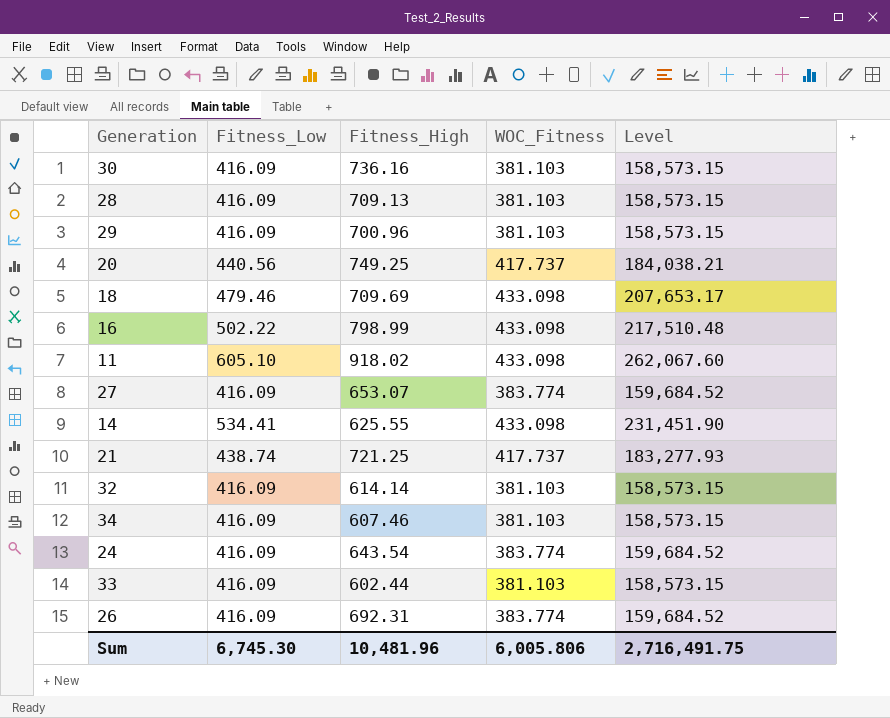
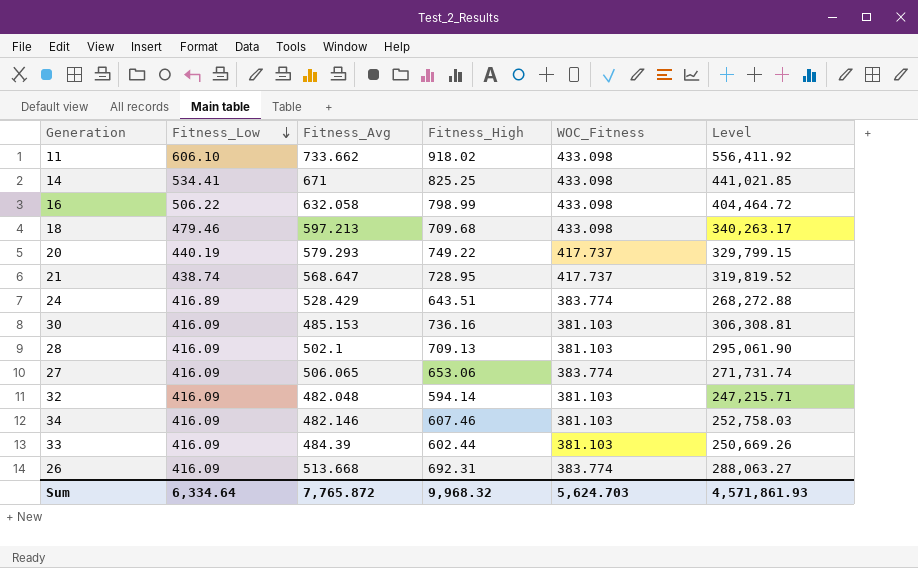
row order: none -> Fitness_Low descending
column Fitness_Avg | position: none -> 3
column Level | formula: [Fitness_Low] * [WOC_Fitness] -> [Fitness_Low] * [Fitness_High]
row 29: 416.09 | 700.96 | 381.103 | 158,573.15 -> none
11 | Fitness_Low: 605.10 -> 606.10
14 | Fitness_High: 625.55 -> 825.25
16 | Fitness_Low: 502.22 -> 506.22
18 | Fitness_High: 709.69 -> 709.68
20 | Fitness_Low: 440.56 -> 440.19
20 | Fitness_High: 749.25 -> 749.22
21 | Fitness_High: 721.25 -> 728.95
24 | Fitness_Low: 416.09 -> 416.89
24 | Fitness_High: 643.54 -> 643.51
27 | Fitness_High: 653.07 -> 653.06
32 | Fitness_High: 614.14 -> 594.14
Sum | Fitness_Low: 6,745.30 -> 6,334.64
Sum | Fitness_High: 10,481.96 -> 9,968.32
Sum | WOC_Fitness: 6,005.806 -> 5,624.703
Sum | Level: 2,716,491.75 -> 4,571,861.93

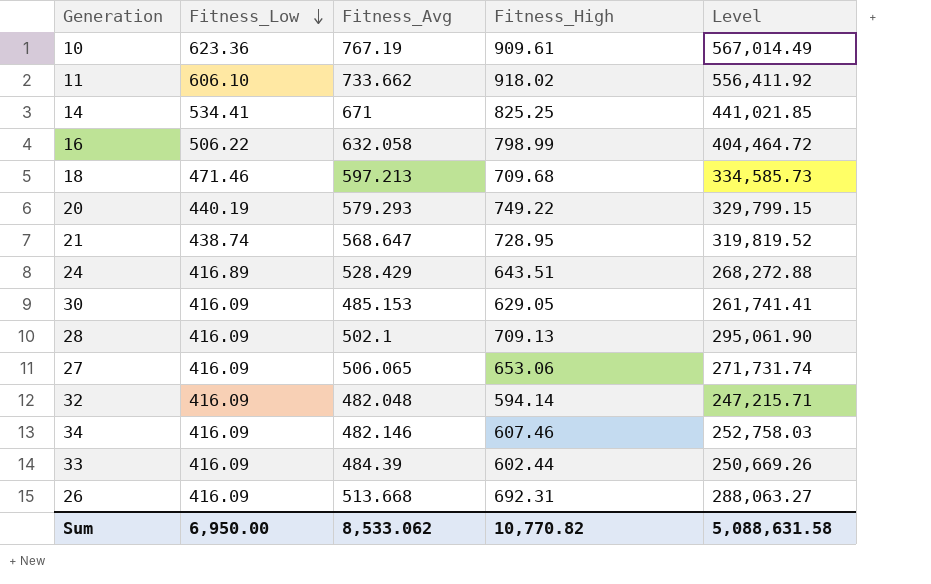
column WOC_Fitness | position: 5 -> none
row 10: none -> 623.36 | 767.19 | 909.61 | 567,014.49
18 | Fitness_Low: 479.46 -> 471.46
18 | Level: 340,263.17 -> 334,585.73
30 | Fitness_High: 736.16 -> 629.05
30 | Level: 306,308.81 -> 261,741.41
Sum | Fitness_Low: 6,334.64 -> 6,950.00
Sum | Fitness_Avg: 7,765.872 -> 8,533.062
Sum | Fitness_High: 9,968.32 -> 10,770.82
Sum | Level: 4,571,861.93 -> 5,088,631.58

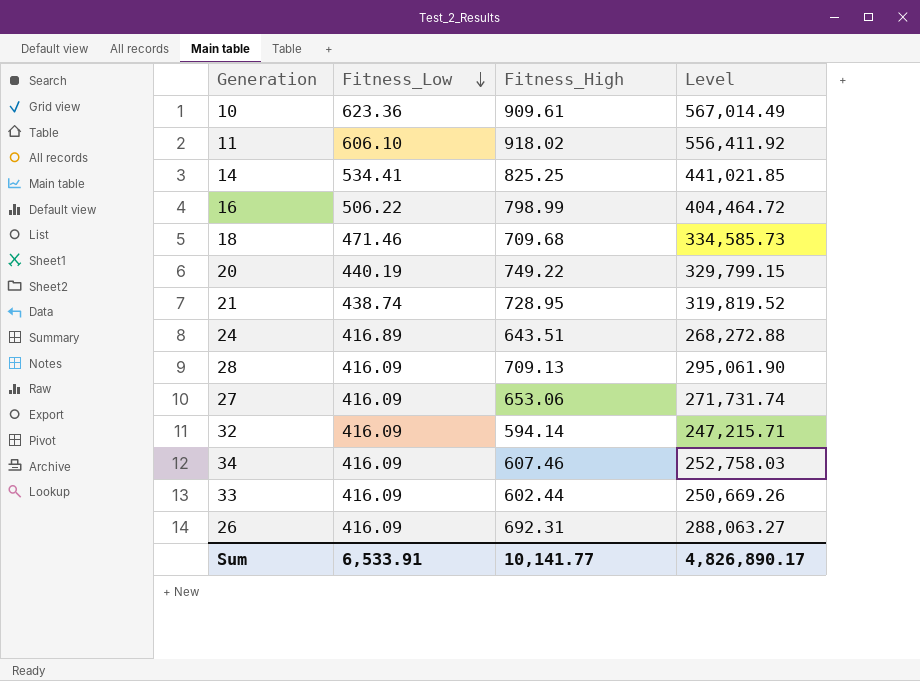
column Fitness_Avg | position: 3 -> none
row 30: 416.09 | 485.153 | 629.05 | 261,741.41 -> none
Sum | Fitness_Low: 6,950.00 -> 6,533.91
Sum | Fitness_High: 10,770.82 -> 10,141.77
Sum | Level: 5,088,631.58 -> 4,826,890.17

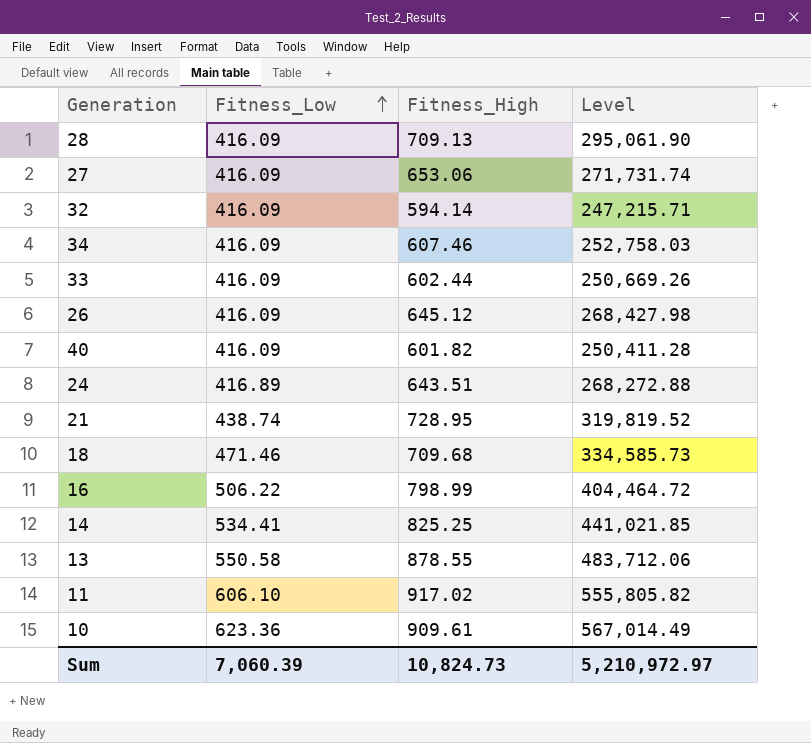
row order: Fitness_Low descending -> Fitness_Low ascending
row 20: 440.19 | 749.22 | 329,799.15 -> none
26 | Fitness_High: 692.31 -> 645.12
26 | Level: 288,063.27 -> 268,427.98
row 40: none -> 416.09 | 601.82 | 250,411.28
row 13: none -> 550.58 | 878.55 | 483,712.06
11 | Fitness_High: 918.02 -> 917.02
11 | Level: 556,411.92 -> 555,805.82
Sum | Fitness_Low: 6,533.91 -> 7,060.39
Sum | Fitness_High: 10,141.77 -> 10,824.73
Sum | Level: 4,826,890.17 -> 5,210,972.97

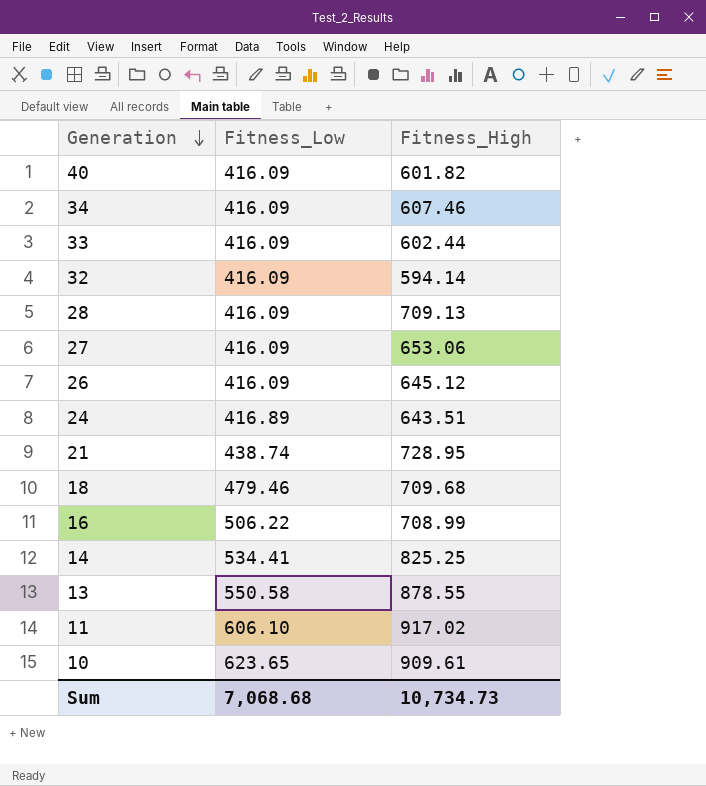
row order: Fitness_Low ascending -> Generation descending
column Level | formula: [Fitness_Low] * [Fitness_High] -> none
18 | Fitness_Low: 471.46 -> 479.46
16 | Fitness_High: 798.99 -> 708.99
10 | Fitness_Low: 623.36 -> 623.65
Sum | Fitness_Low: 7,060.39 -> 7,068.68
Sum | Fitness_High: 10,824.73 -> 10,734.73

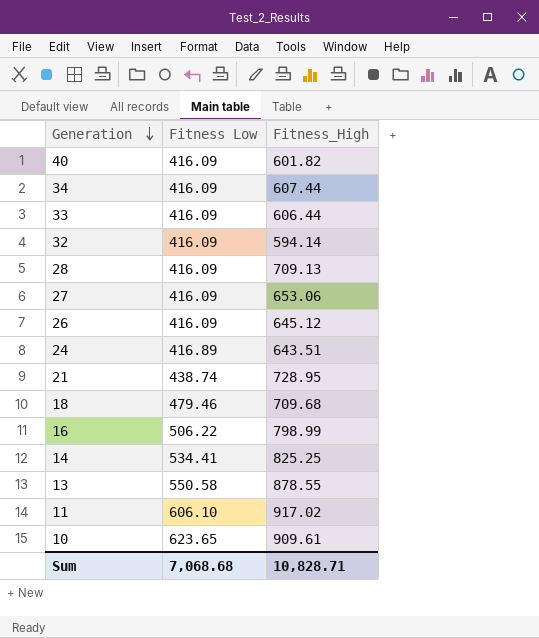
column name: Fitness_Low -> Fitness Low
34 | Fitness_High: 607.46 -> 607.44
33 | Fitness_High: 602.44 -> 606.44
16 | Fitness_High: 708.99 -> 798.99
Sum | Fitness_High: 10,734.73 -> 10,828.71

